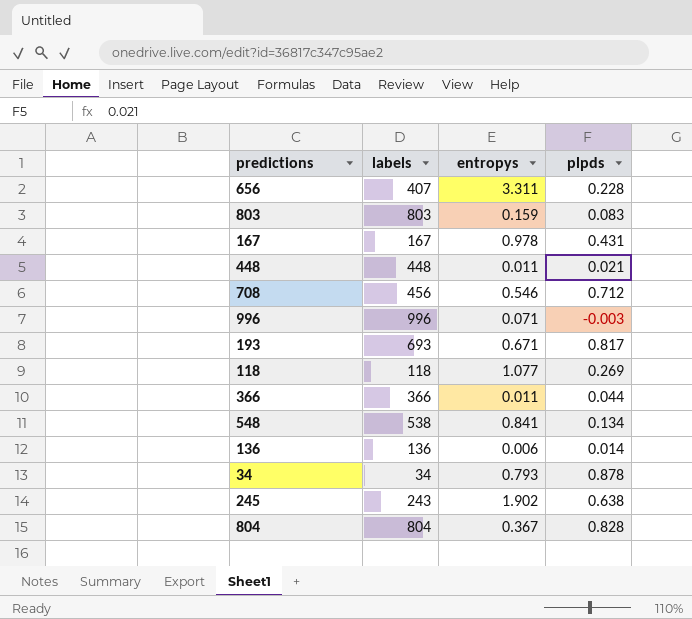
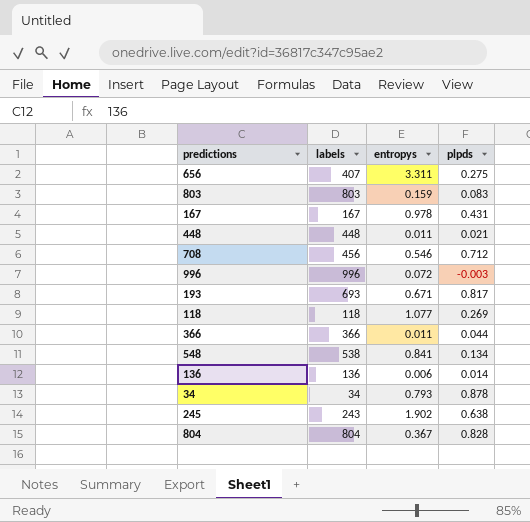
656 | plpds: 0.228 -> 0.275
996 | entropys: 0.071 -> 0.072

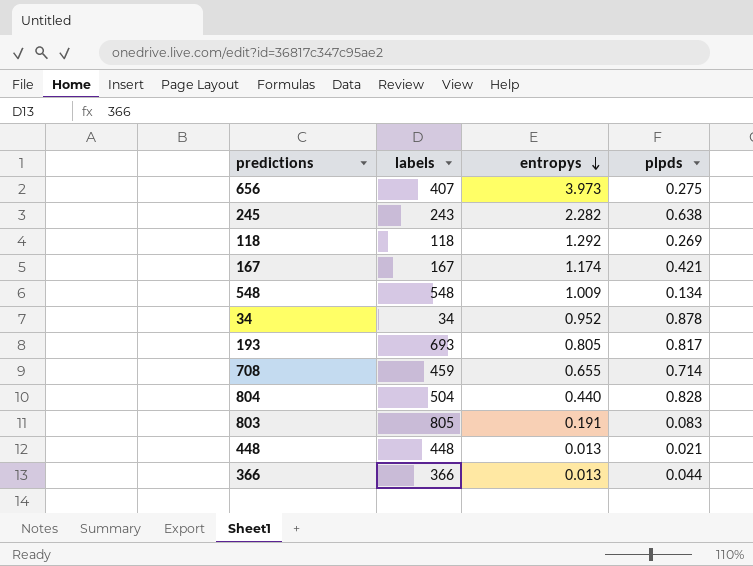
row order: none -> entropys descending
row 996: 996 | 0.072 | -0.003 -> none
row 136: 136 | 0.006 | 0.014 -> none
656 | entropys: 3.311 -> 3.973
245 | entropys: 1.902 -> 2.282
118 | entropys: 1.077 -> 1.292
167 | entropys: 0.978 -> 1.174
167 | plpds: 0.431 -> 0.421
548 | labels: 538 -> 548
548 | entropys: 0.841 -> 1.009
34 | entropys: 0.793 -> 0.952
193 | entropys: 0.671 -> 0.805
708 | labels: 456 -> 459
708 | entropys: 0.546 -> 0.655
708 | plpds: 0.712 -> 0.714
804 | labels: 804 -> 504
804 | entropys: 0.367 -> 0.440
803 | labels: 803 -> 805
803 | entropys: 0.159 -> 0.191
448 | entropys: 0.011 -> 0.013
366 | entropys: 0.011 -> 0.013

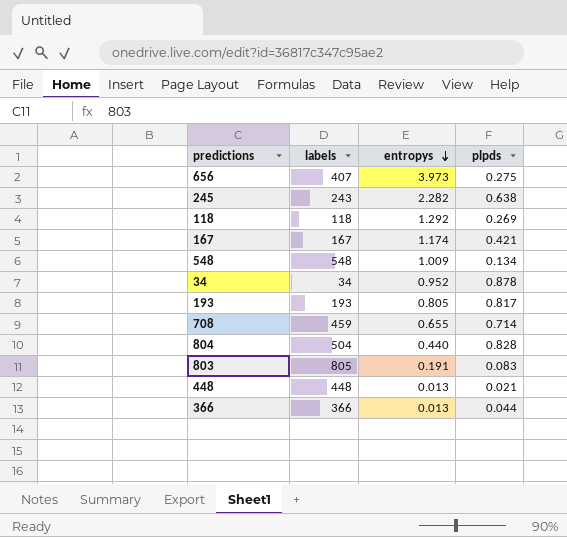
193 | labels: 693 -> 193

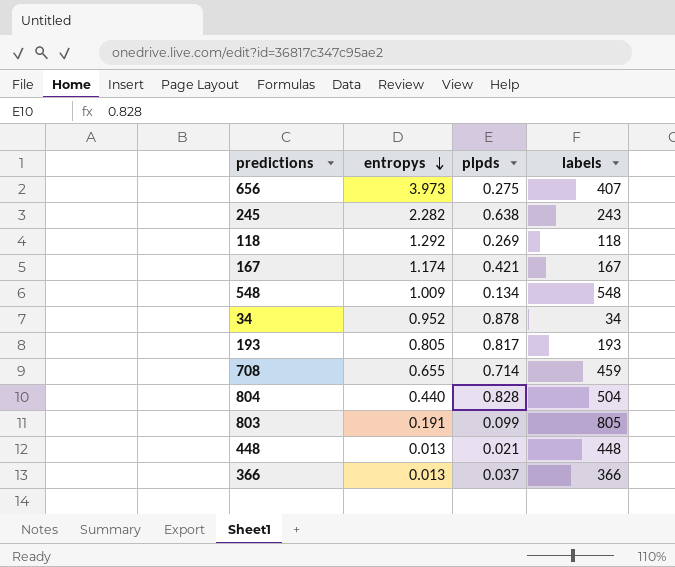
column labels | position: 2 -> 4
803 | plpds: 0.083 -> 0.099
366 | plpds: 0.044 -> 0.037

